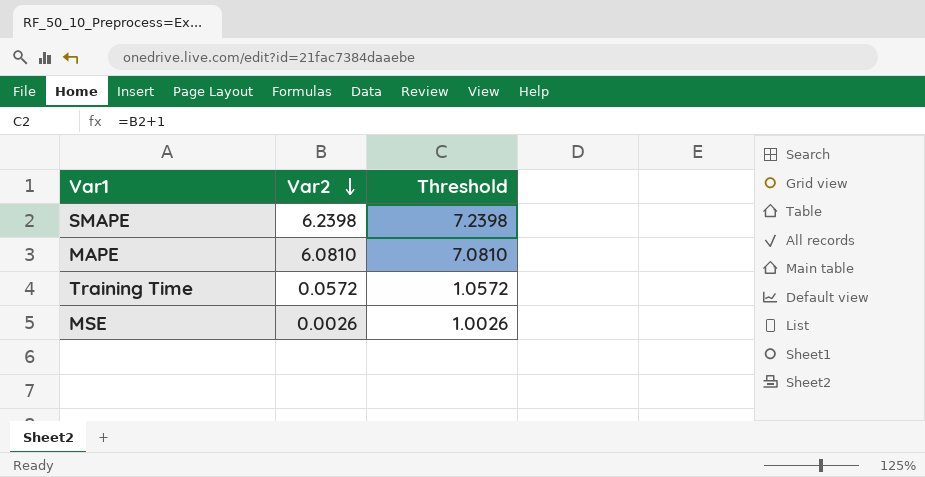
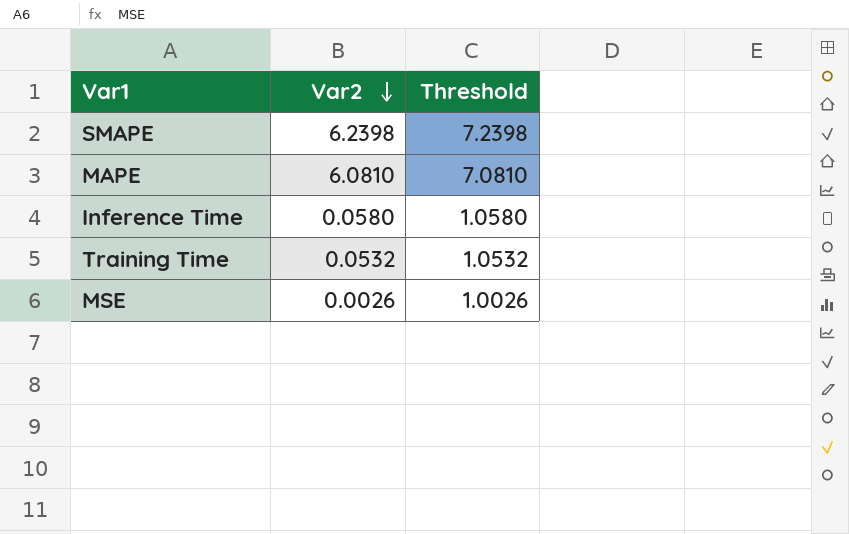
row Inference Time: none -> 0.0580 | 1.0580
Training Time | Var2: 0.0572 -> 0.0532
Training Time | Threshold: 1.0572 -> 1.0532

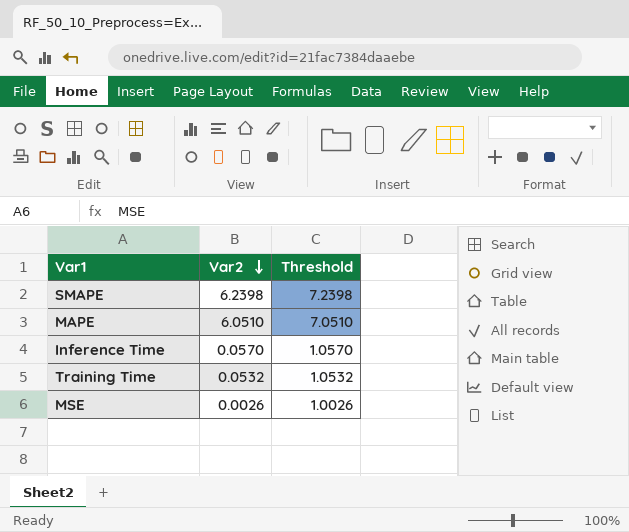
MAPE | Var2: 6.0810 -> 6.0510
MAPE | Threshold: 7.0810 -> 7.0510
Inference Time | Var2: 0.0580 -> 0.0570
Inference Time | Threshold: 1.0580 -> 1.0570

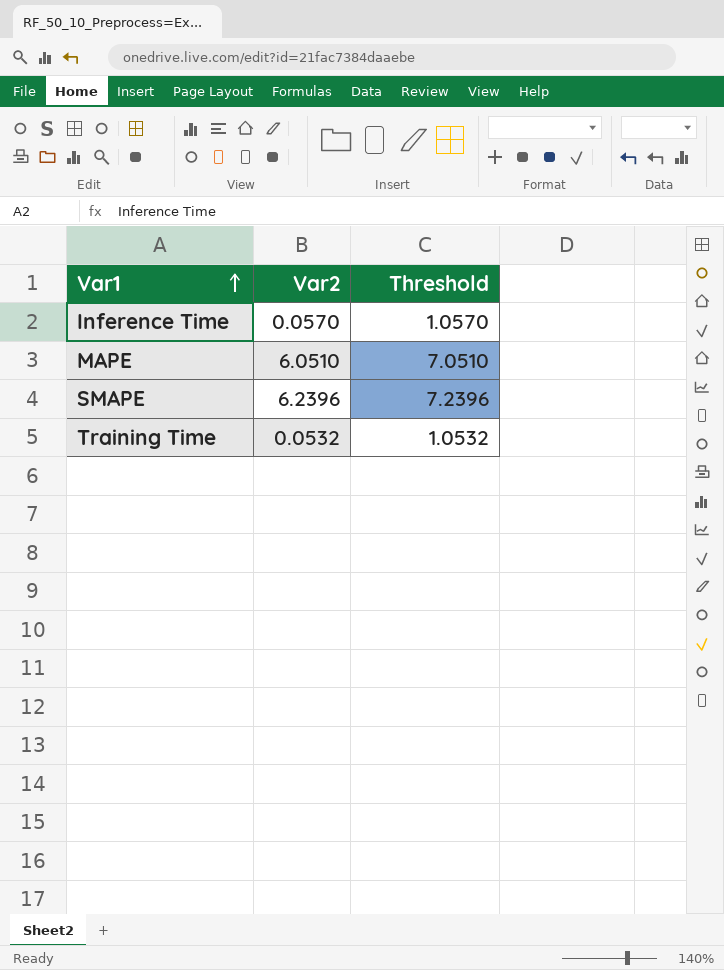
row order: Var2 descending -> Var1 ascending
row MSE: 0.0026 | 1.0026 -> none
SMAPE | Var2: 6.2398 -> 6.2396
SMAPE | Threshold: 7.2398 -> 7.2396

